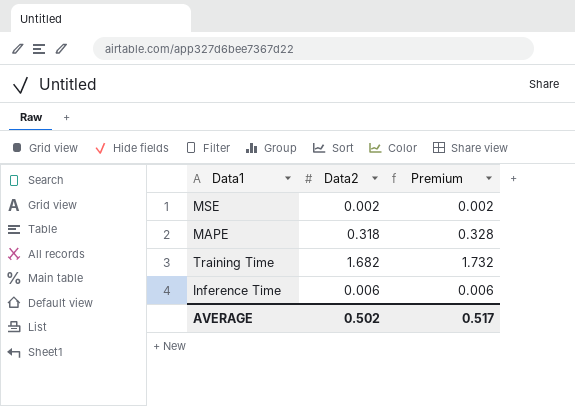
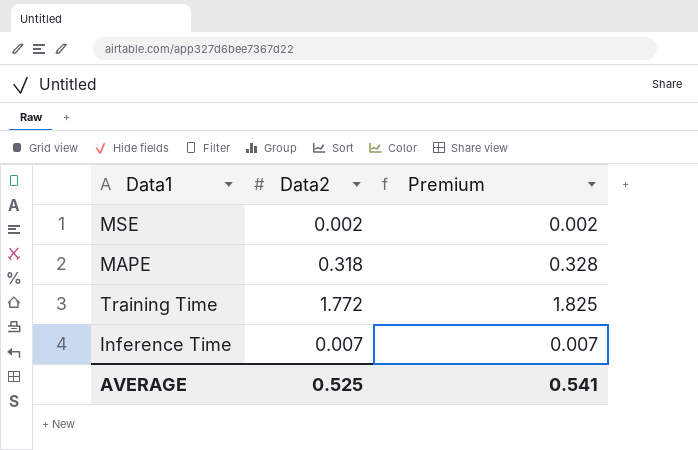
Training Time | Data2: 1.682 -> 1.772
Training Time | Premium: 1.732 -> 1.825
Inference Time | Data2: 0.006 -> 0.007
Inference Time | Premium: 0.006 -> 0.007
AVERAGE | Data2: 0.502 -> 0.525
AVERAGE | Premium: 0.517 -> 0.541

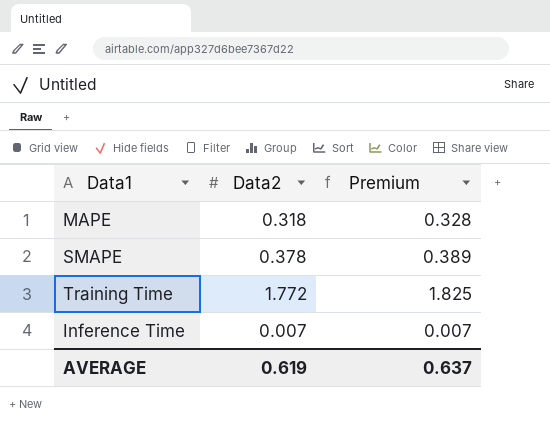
row MSE: 0.002 | 0.002 -> none
row SMAPE: none -> 0.378 | 0.389
AVERAGE | Data2: 0.525 -> 0.619
AVERAGE | Premium: 0.541 -> 0.637

